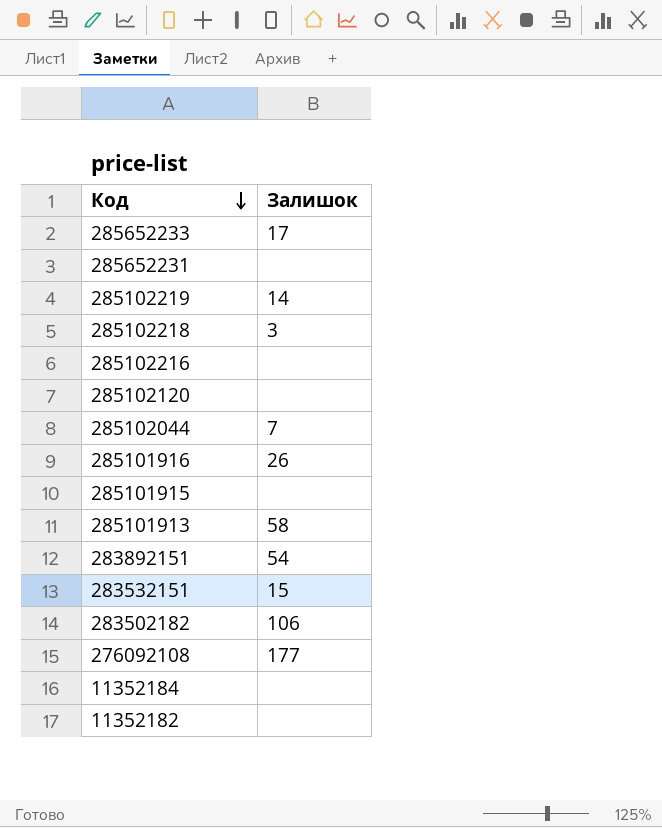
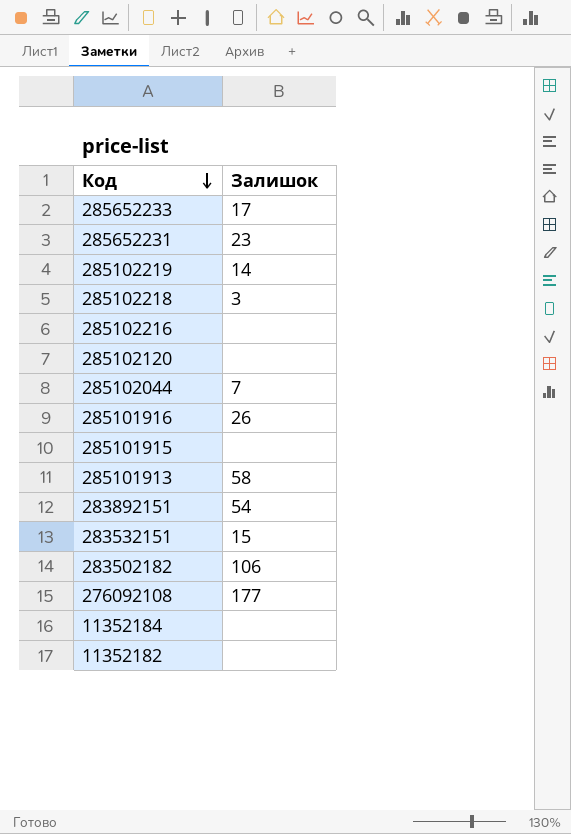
285652231 | Залишок: none -> 23

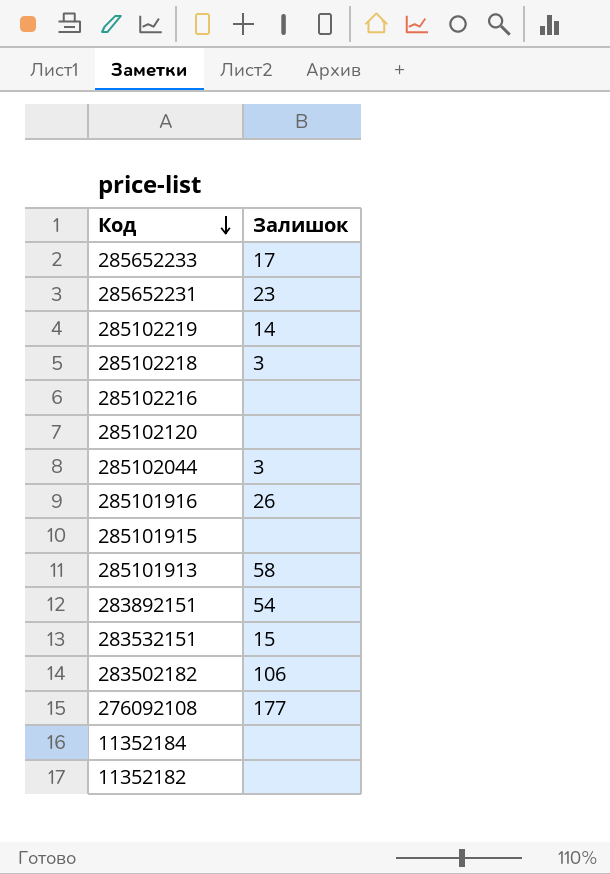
285102044 | Залишок: 7 -> 3

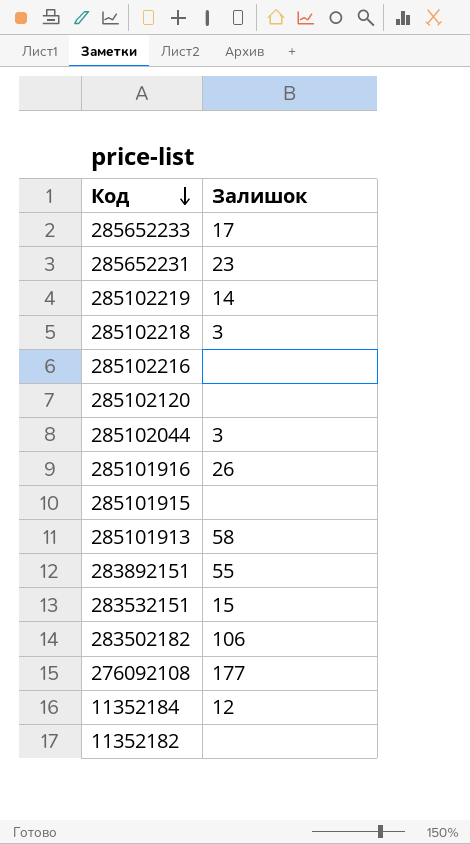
283892151 | Залишок: 54 -> 55
11352184 | Залишок: none -> 12

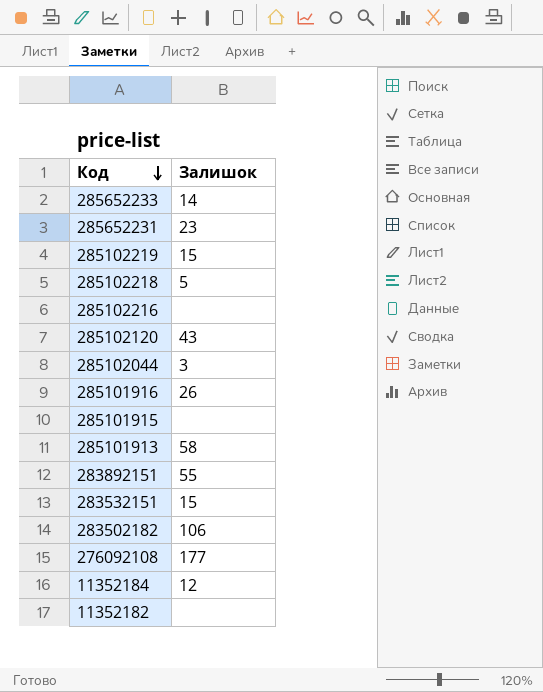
285652233 | Залишок: 17 -> 14
285102219 | Залишок: 14 -> 15
285102218 | Залишок: 3 -> 5
285102120 | Залишок: none -> 43

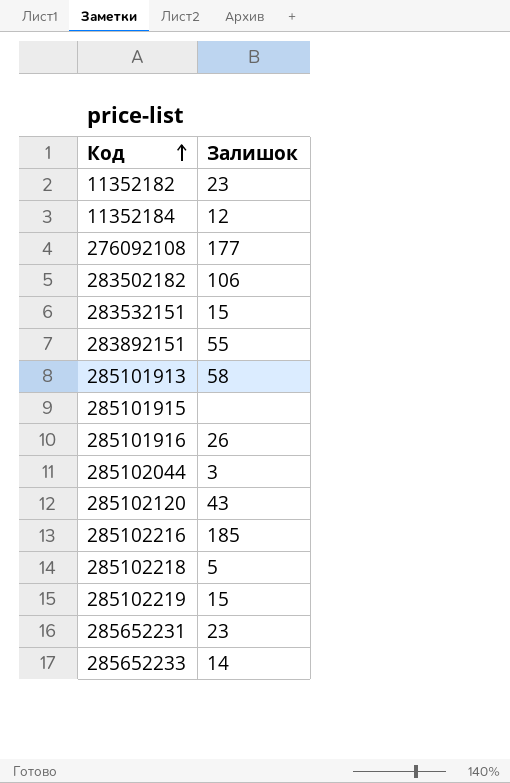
row order: Код descending -> Код ascending
11352182 | Залишок: none -> 23
285102216 | Залишок: none -> 185

